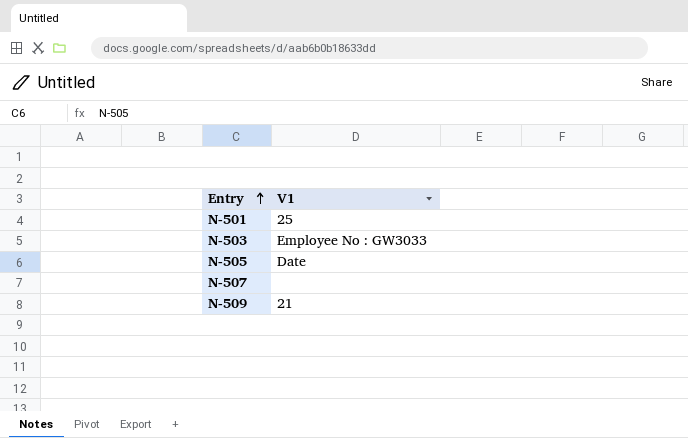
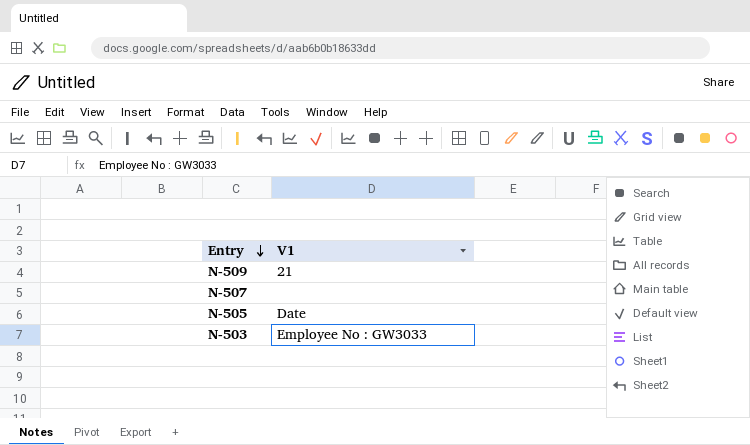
row order: Entry ascending -> Entry descending
row N-501: 25 -> none

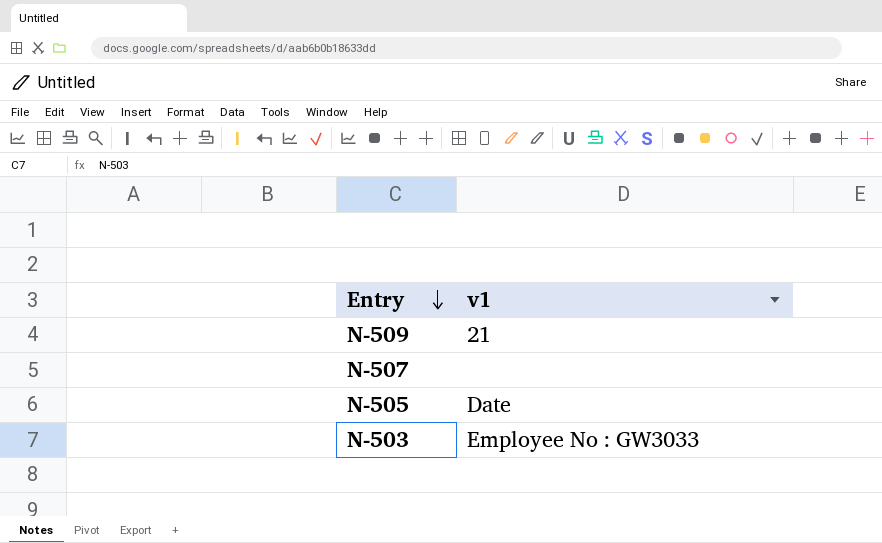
column name: V1 -> v1

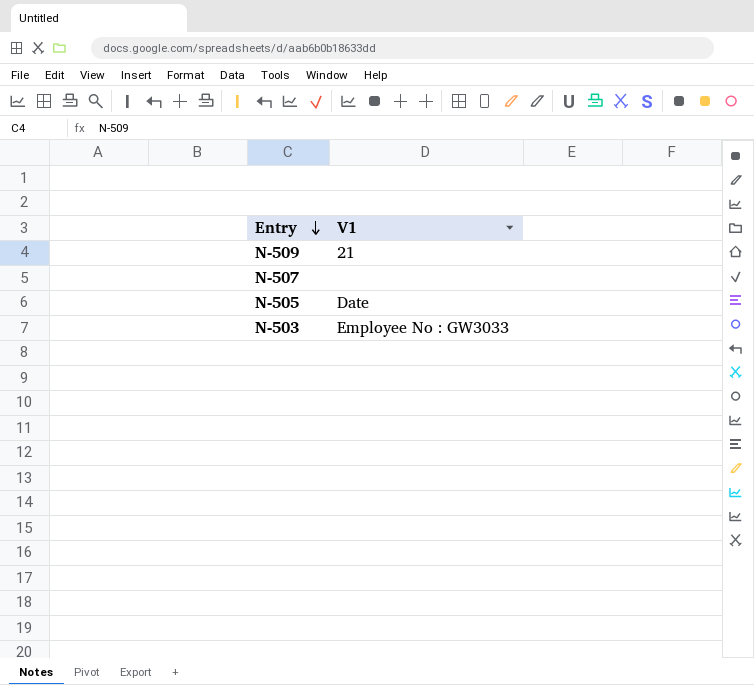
column name: v1 -> V1

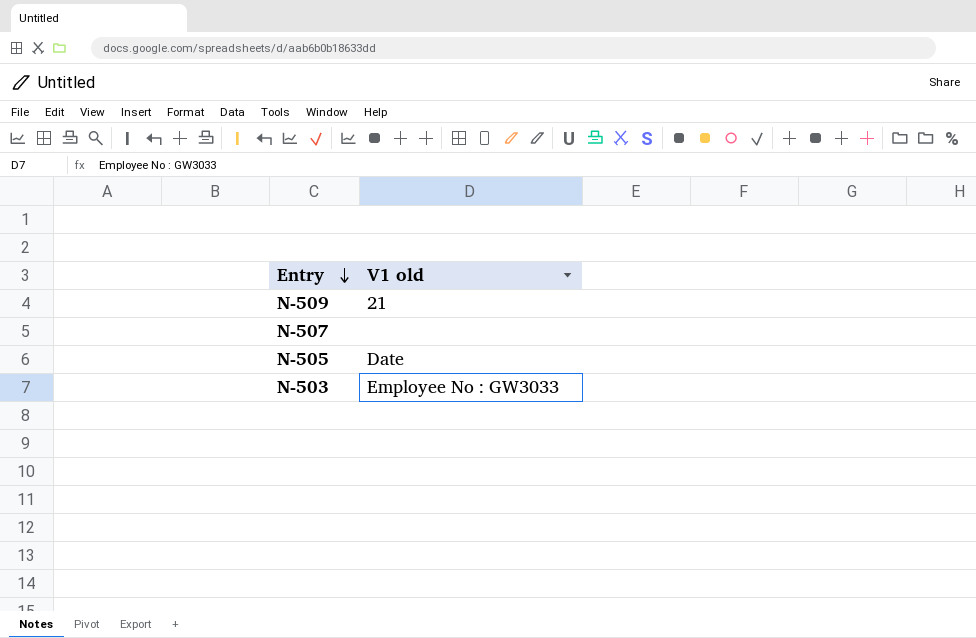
column name: V1 -> V1 old

